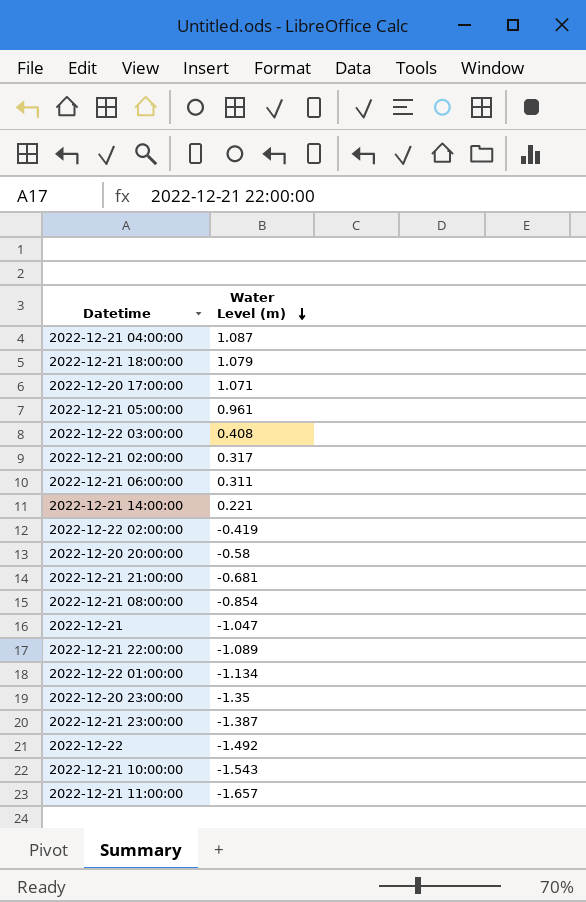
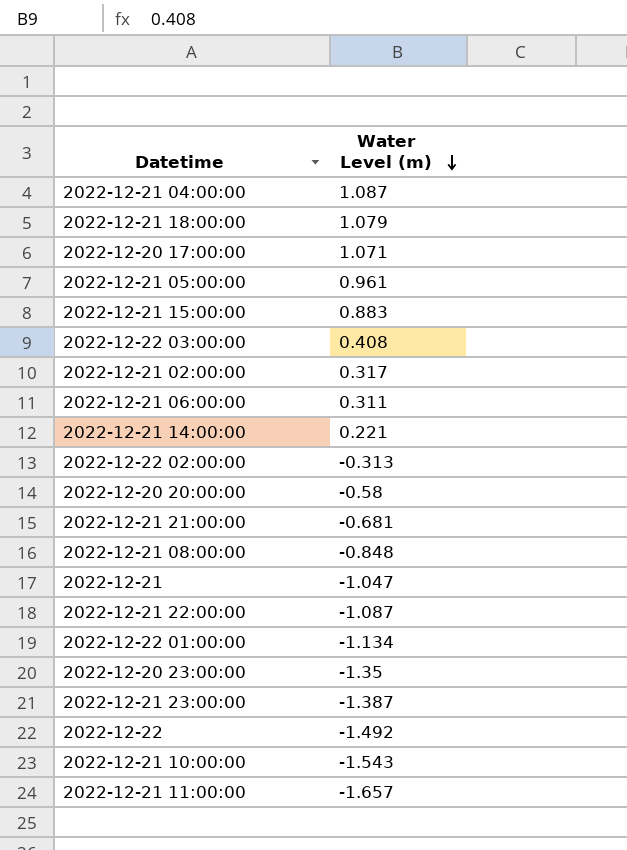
row 2022-12-21 15:00:00: none -> 0.883
2022-12-22 02:00:00 | Water Level (m): -0.419 -> -0.313
2022-12-21 08:00:00 | Water Level (m): -0.854 -> -0.848
2022-12-21 22:00:00 | Water Level (m): -1.089 -> -1.087

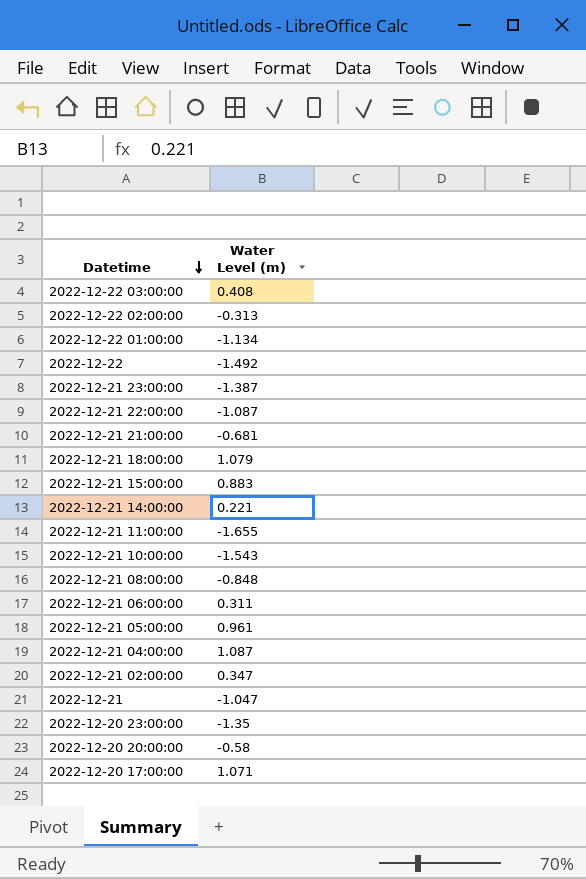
row order: Water Level (m) descending -> Datetime descending
2022-12-21 11:00:00 | Water Level (m): -1.657 -> -1.655
2022-12-21 02:00:00 | Water Level (m): 0.317 -> 0.347

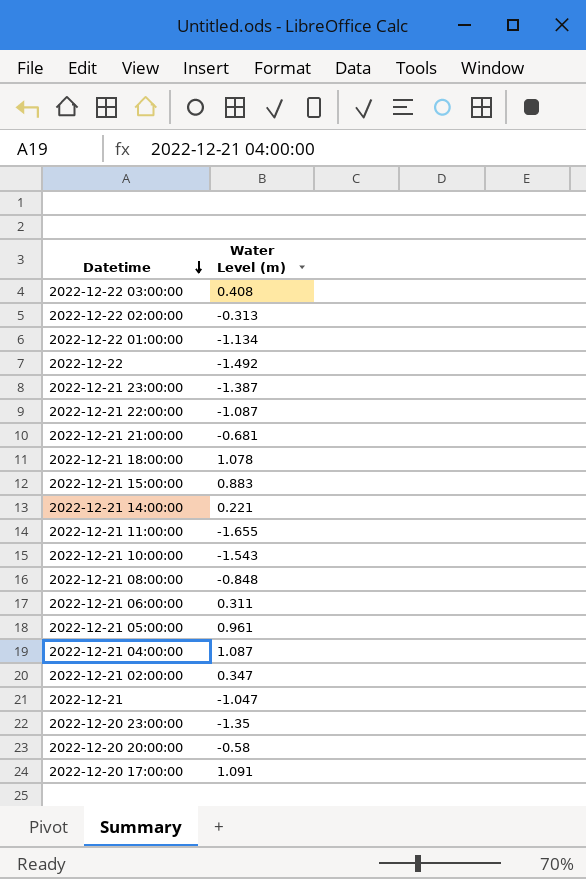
2022-12-21 18:00:00 | Water Level (m): 1.079 -> 1.078
2022-12-20 17:00:00 | Water Level (m): 1.071 -> 1.091

